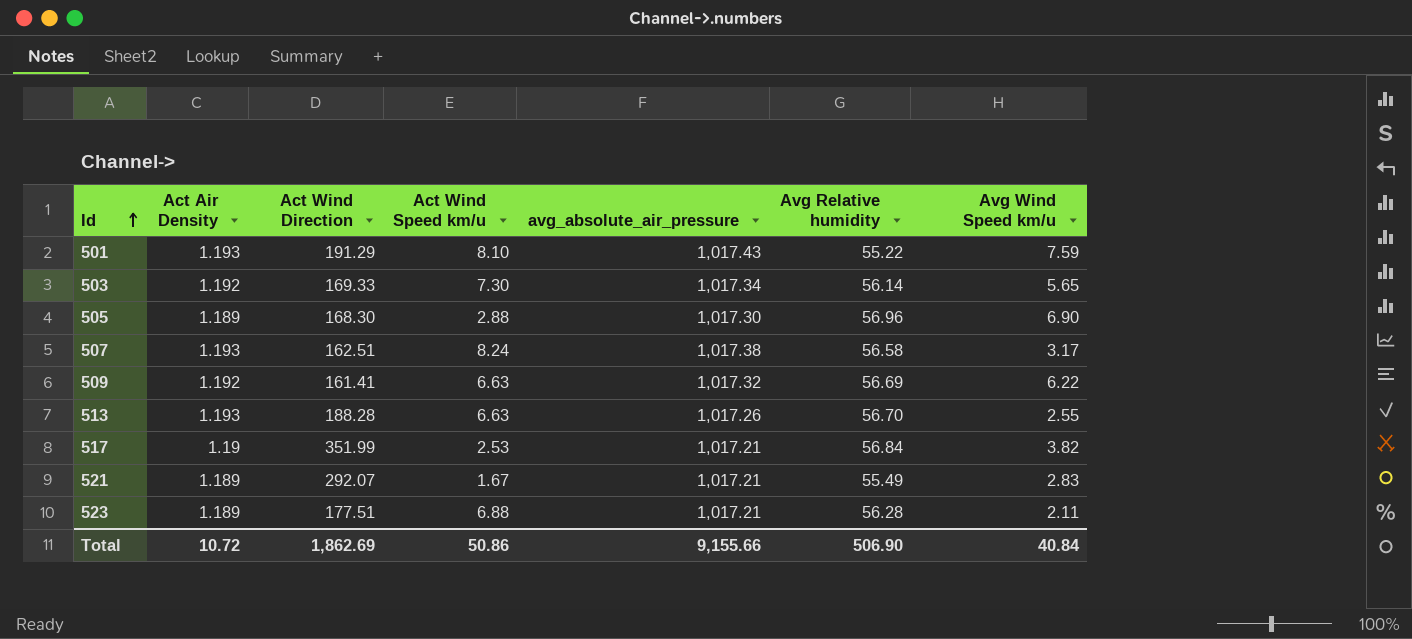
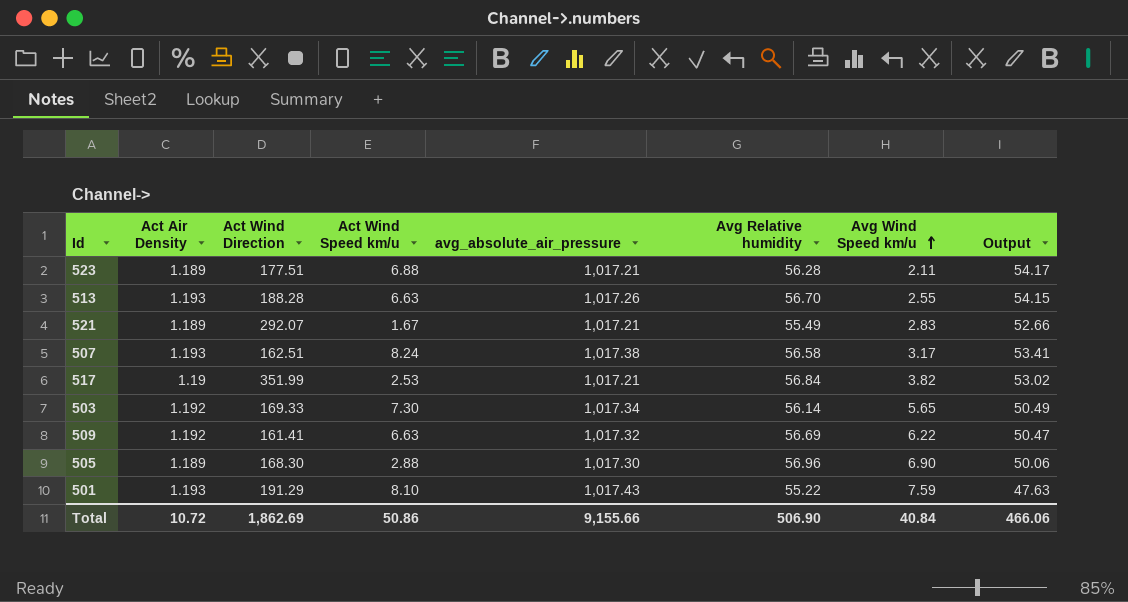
row order: Id ascending -> Avg Wind Speed km/u ascending
column Output | formula: none -> [Avg Relative humidity] - [Avg Wind Speed km/u]

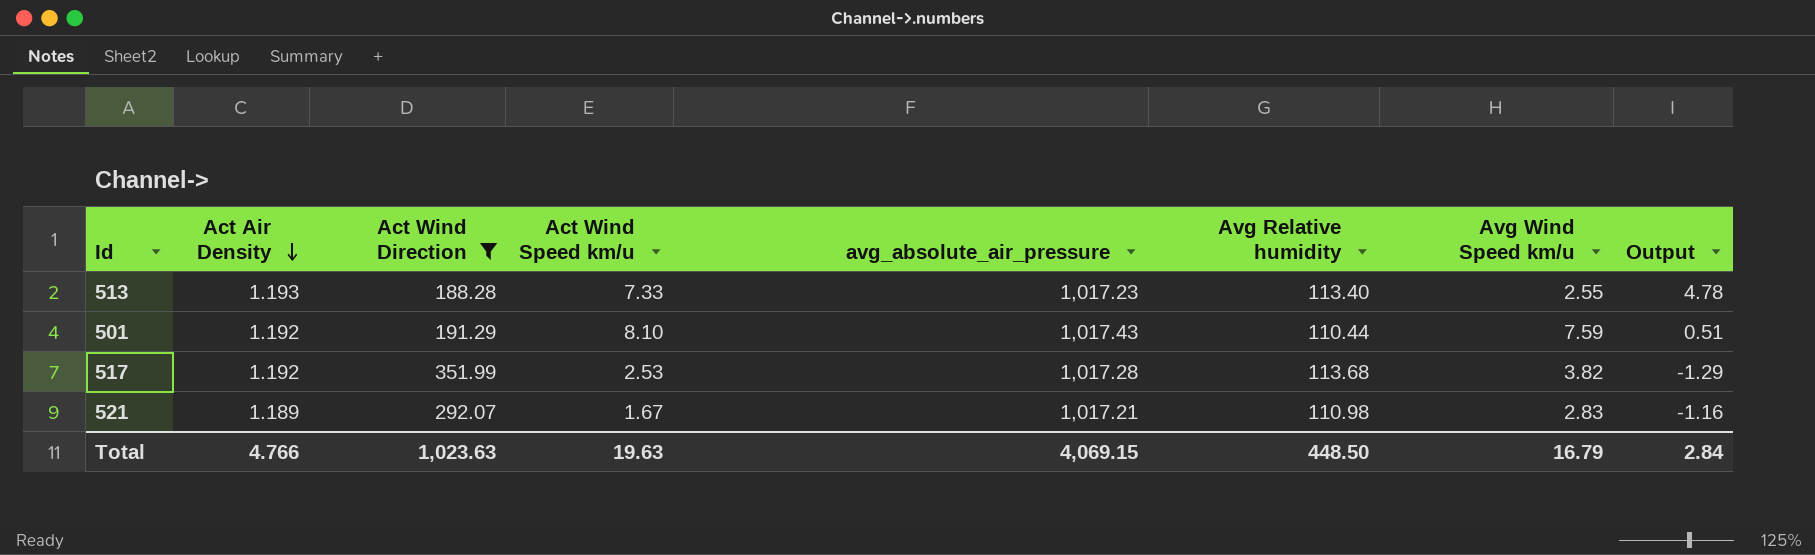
filter: none -> Act Wind Direction >= 188.28
row order: Avg Wind Speed km/u ascending -> Act Air Density descending
column Output | formula: [Avg Relative humidity] - [Avg Wind Speed km/u] -> [Act Wind Speed km/u] - [Avg Wind Speed km/u]
513 | Act Wind Speed km/u: 6.63 -> 7.33
513 | avg_absolute_air_pressure: 1,017.26 -> 1,017.23
513 | Avg Relative humidity: 56.70 -> 113.40
501 | Act Air Density: 1.193 -> 1.192
501 | Avg Relative humidity: 55.22 -> 110.44
517 | Act Air Density: 1.19 -> 1.192
517 | avg_absolute_air_pressure: 1,017.21 -> 1,017.28
517 | Avg Relative humidity: 56.84 -> 113.68
521 | Avg Relative humidity: 55.49 -> 110.98
Total | Act Air Density: 10.72 -> 4.766
Total | Act Wind Direction: 1,862.69 -> 1,023.63
Total | Act Wind Speed km/u: 50.86 -> 19.63
Total | avg_absolute_air_pressure: 9,155.66 -> 4,069.15
Total | Avg Relative humidity: 506.90 -> 448.50
Total | Avg Wind Speed km/u: 40.84 -> 16.79
Total | Output: 466.06 -> 2.84

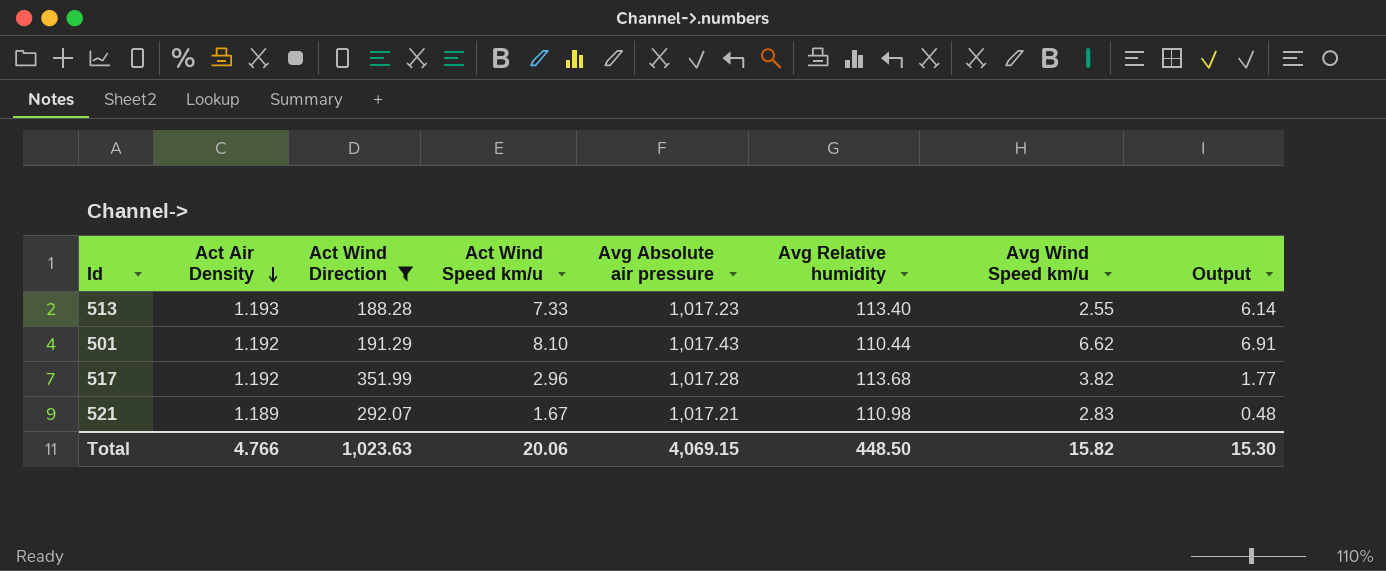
column name: avg_absolute_air_pressure -> Avg Absolute air pressure
column Output | formula: [Act Wind Speed km/u] - [Avg Wind Speed km/u] -> [Act Wind Speed km/u] - [Act Air Density]
501 | Avg Wind Speed km/u: 7.59 -> 6.62
517 | Act Wind Speed km/u: 2.53 -> 2.96
Total | Act Wind Speed km/u: 19.63 -> 20.06
Total | Avg Wind Speed km/u: 16.79 -> 15.82
Total | Output: 2.84 -> 15.30

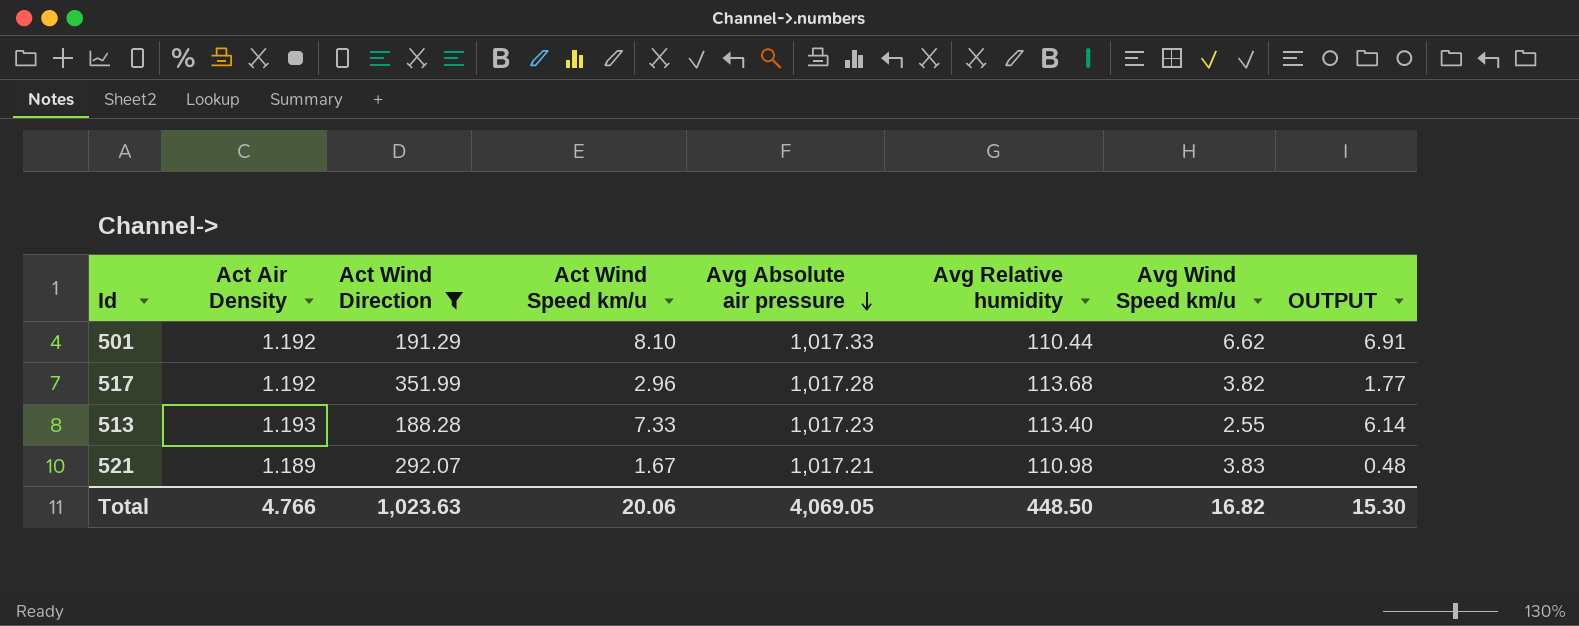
row order: Act Air Density descending -> Avg Absolute air pressure descending
column name: Output -> OUTPUT
501 | Avg Absolute air pressure: 1,017.43 -> 1,017.33
521 | Avg Wind Speed km/u: 2.83 -> 3.83
Total | Avg Absolute air pressure: 4,069.15 -> 4,069.05
Total | Avg Wind Speed km/u: 15.82 -> 16.82

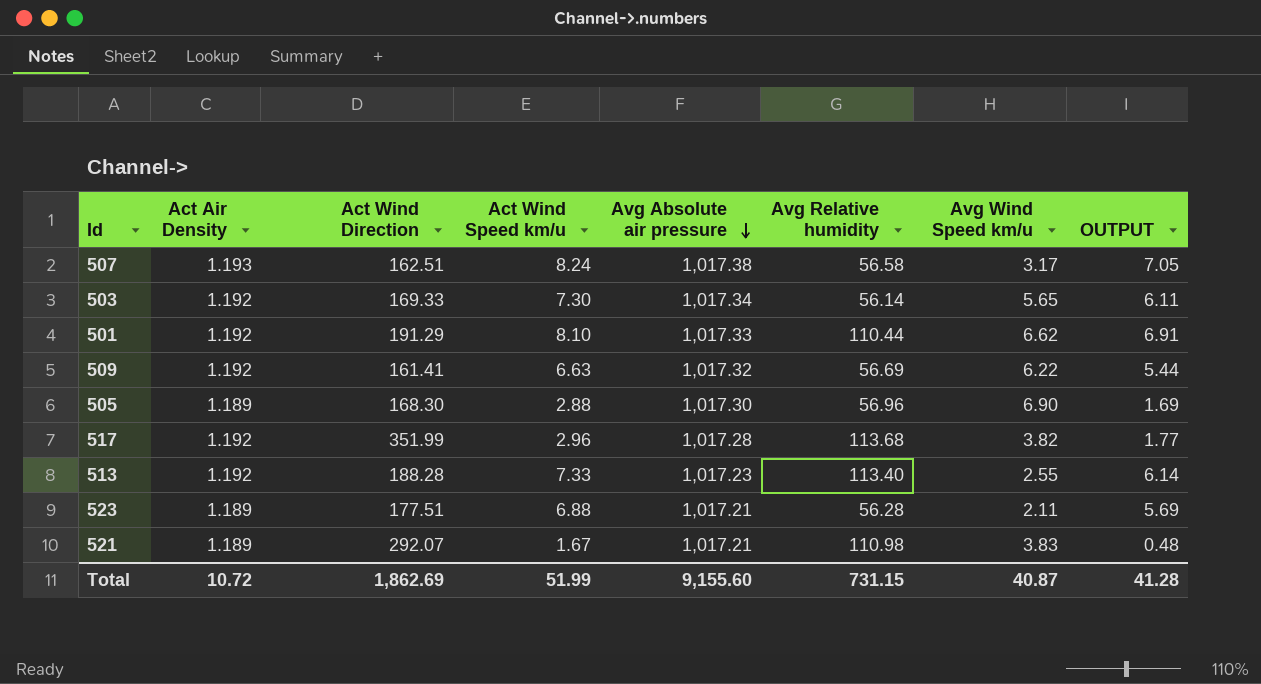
filter: Act Wind Direction >= 188.28 -> none
513 | Act Air Density: 1.193 -> 1.192
Total | Act Air Density: 4.766 -> 10.72
Total | Act Wind Direction: 1,023.63 -> 1,862.69
Total | Act Wind Speed km/u: 20.06 -> 51.99
Total | Avg Absolute air pressure: 4,069.05 -> 9,155.60
Total | Avg Relative humidity: 448.50 -> 731.15
Total | Avg Wind Speed km/u: 16.82 -> 40.87
Total | OUTPUT: 15.30 -> 41.28

